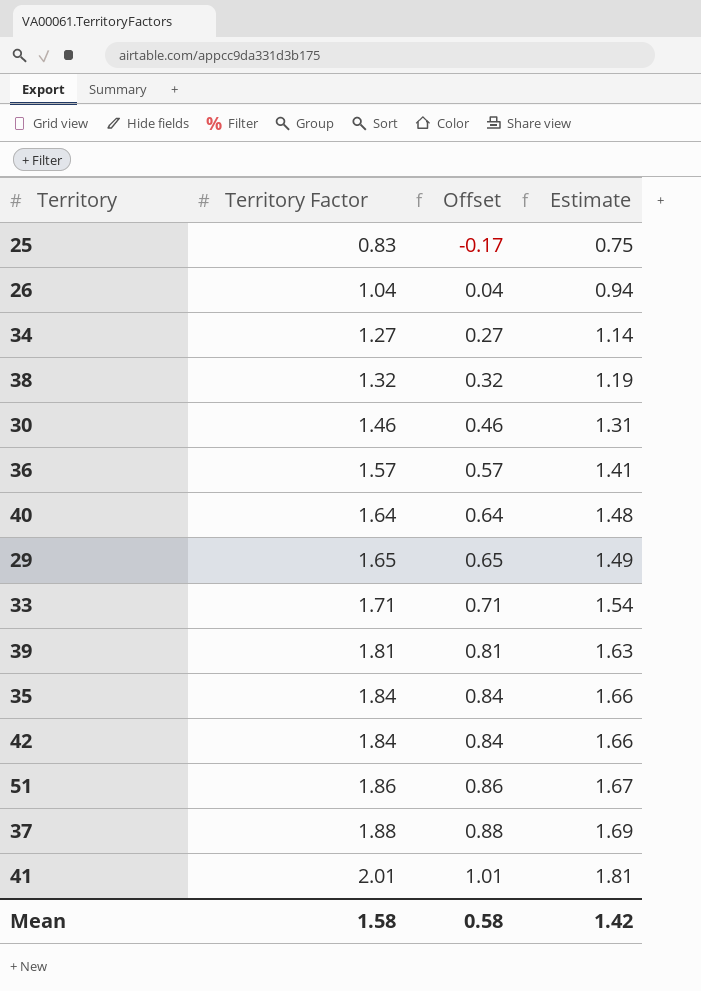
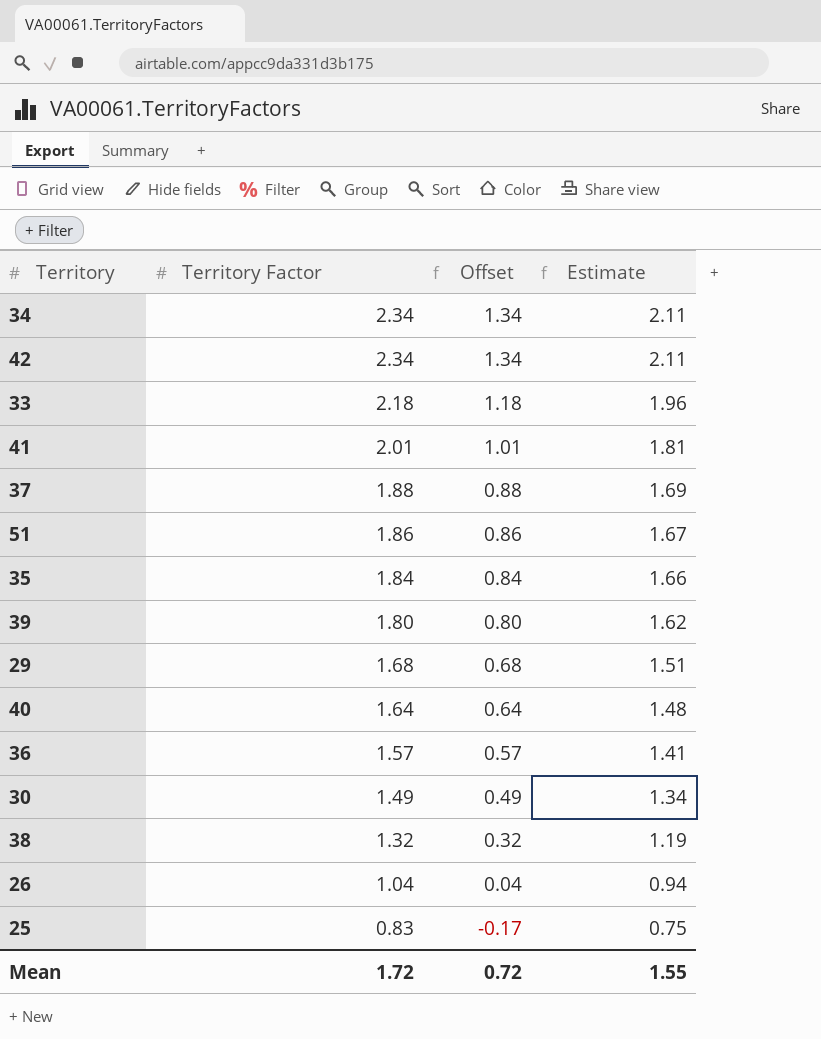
row order: Territory Factor ascending -> Territory Factor descending
34 | Territory Factor: 1.27 -> 2.34
34 | Offset: 0.27 -> 1.34
34 | Estimate: 1.14 -> 2.11
42 | Territory Factor: 1.84 -> 2.34
42 | Offset: 0.84 -> 1.34
42 | Estimate: 1.66 -> 2.11
33 | Territory Factor: 1.71 -> 2.18
33 | Offset: 0.71 -> 1.18
33 | Estimate: 1.54 -> 1.96
39 | Territory Factor: 1.81 -> 1.80
39 | Offset: 0.81 -> 0.80
39 | Estimate: 1.63 -> 1.62
29 | Territory Factor: 1.65 -> 1.68
29 | Offset: 0.65 -> 0.68
29 | Estimate: 1.49 -> 1.51
30 | Territory Factor: 1.46 -> 1.49
30 | Offset: 0.46 -> 0.49
30 | Estimate: 1.31 -> 1.34
Mean | Territory Factor: 1.58 -> 1.72
Mean | Offset: 0.58 -> 0.72
Mean | Estimate: 1.42 -> 1.55

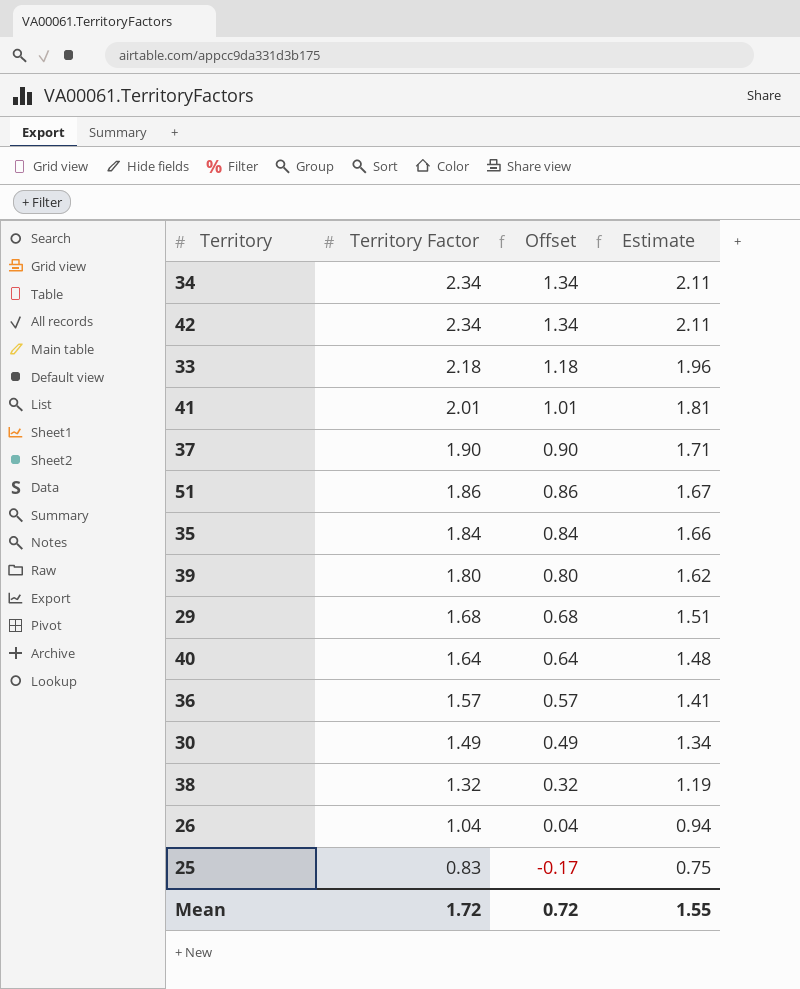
37 | Territory Factor: 1.88 -> 1.90
37 | Offset: 0.88 -> 0.90
37 | Estimate: 1.69 -> 1.71

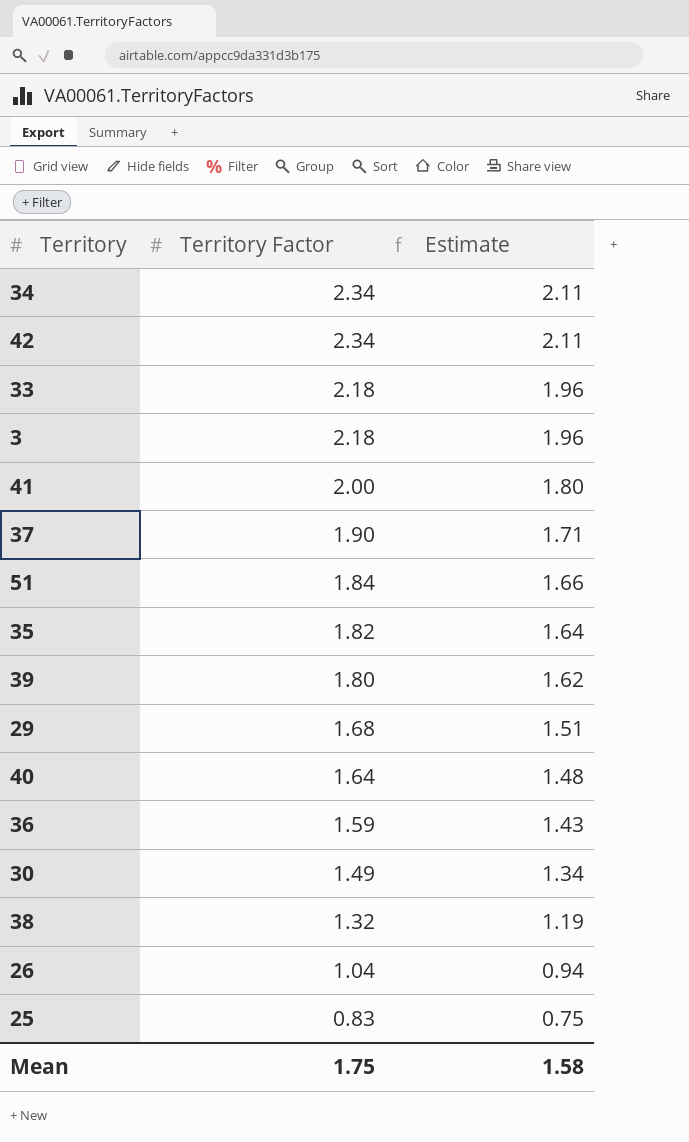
column Offset | formula: [Territory Factor] - 1 -> none
row 3: none -> 2.18 | 1.96
41 | Territory Factor: 2.01 -> 2.00
41 | Estimate: 1.81 -> 1.80
51 | Territory Factor: 1.86 -> 1.84
51 | Estimate: 1.67 -> 1.66
35 | Territory Factor: 1.84 -> 1.82
35 | Estimate: 1.66 -> 1.64
36 | Territory Factor: 1.57 -> 1.59
36 | Estimate: 1.41 -> 1.43
Mean | Territory Factor: 1.72 -> 1.75
Mean | Estimate: 1.55 -> 1.58

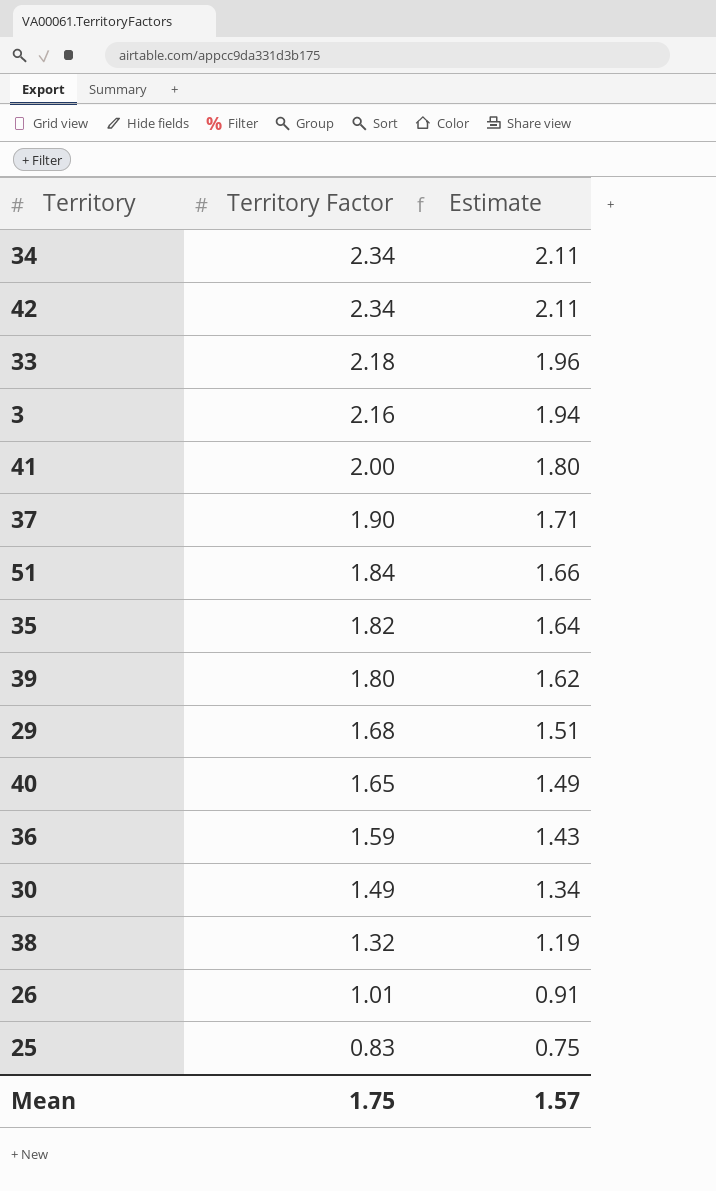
3 | Territory Factor: 2.18 -> 2.16
3 | Estimate: 1.96 -> 1.94
40 | Territory Factor: 1.64 -> 1.65
40 | Estimate: 1.48 -> 1.49
26 | Territory Factor: 1.04 -> 1.01
26 | Estimate: 0.94 -> 0.91
Mean | Estimate: 1.58 -> 1.57

